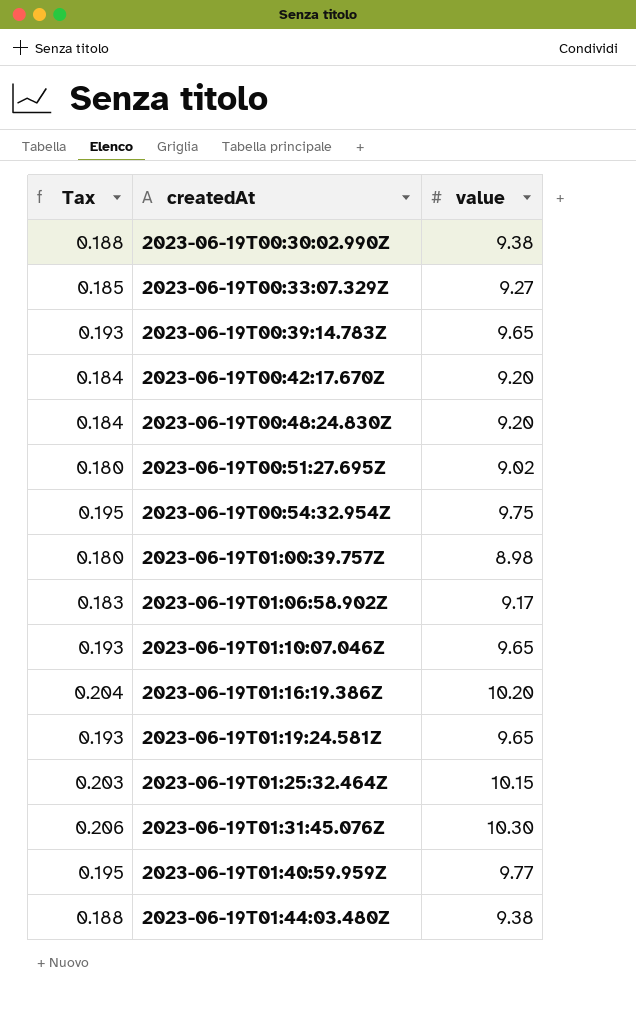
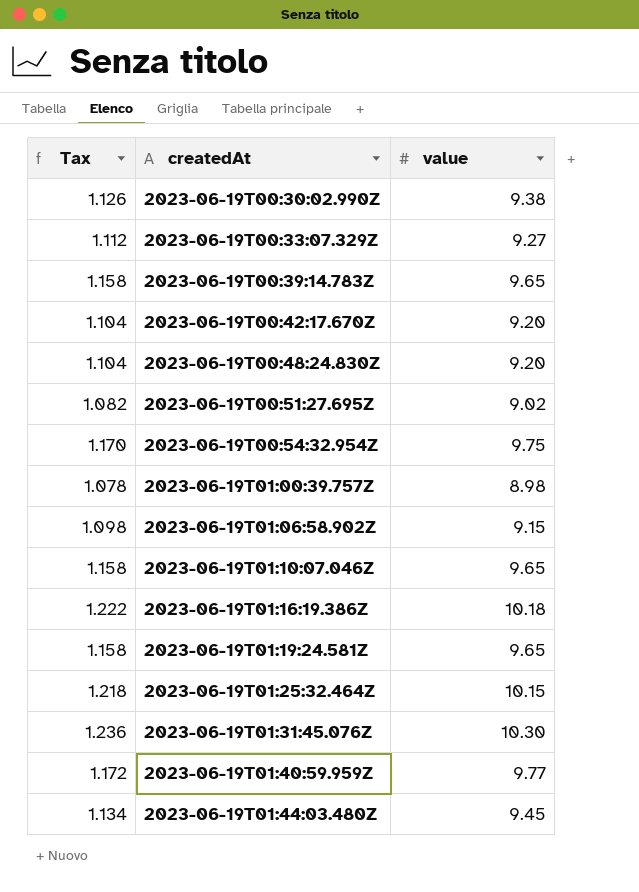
column Tax | formula: [value] * 0.02 -> [value] * 0.12
2023-06-19T01:06:58.902Z | value: 9.17 -> 9.15
2023-06-19T01:16:19.386Z | value: 10.20 -> 10.18
2023-06-19T01:44:03.480Z | value: 9.38 -> 9.45

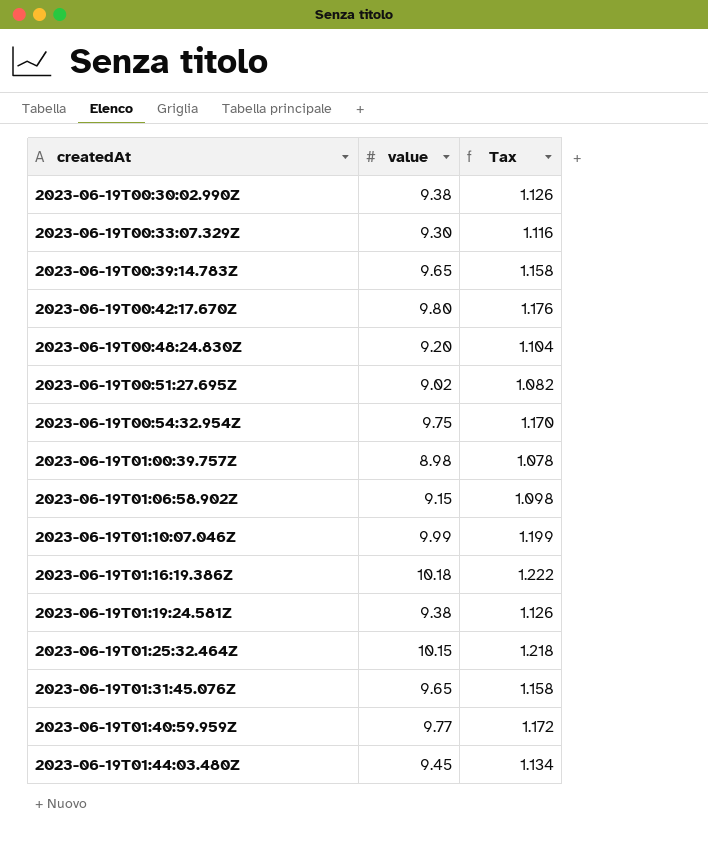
column Tax | position: 1 -> 3
2023-06-19T00:33:07.329Z | value: 9.27 -> 9.30
2023-06-19T00:33:07.329Z | Tax: 1.112 -> 1.116
2023-06-19T00:42:17.670Z | value: 9.20 -> 9.80
2023-06-19T00:42:17.670Z | Tax: 1.104 -> 1.176
2023-06-19T01:10:07.046Z | value: 9.65 -> 9.99
2023-06-19T01:10:07.046Z | Tax: 1.158 -> 1.199
2023-06-19T01:19:24.581Z | value: 9.65 -> 9.38
2023-06-19T01:19:24.581Z | Tax: 1.158 -> 1.126
2023-06-19T01:31:45.076Z | value: 10.30 -> 9.65
2023-06-19T01:31:45.076Z | Tax: 1.236 -> 1.158

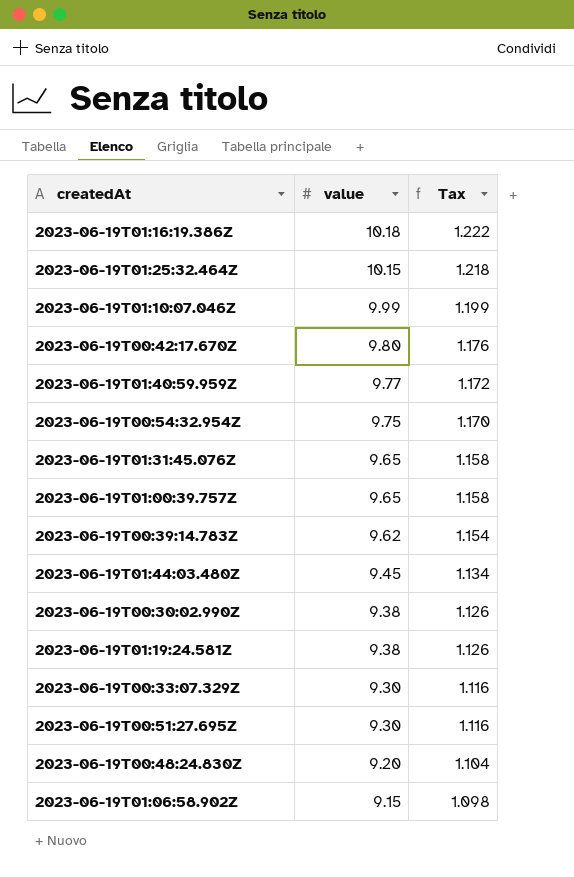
row order: createdAt ascending -> value descending
2023-06-19T01:00:39.757Z | value: 8.98 -> 9.65
2023-06-19T01:00:39.757Z | Tax: 1.078 -> 1.158
2023-06-19T00:39:14.783Z | value: 9.65 -> 9.62
2023-06-19T00:39:14.783Z | Tax: 1.158 -> 1.154
2023-06-19T00:51:27.695Z | value: 9.02 -> 9.30
2023-06-19T00:51:27.695Z | Tax: 1.082 -> 1.116

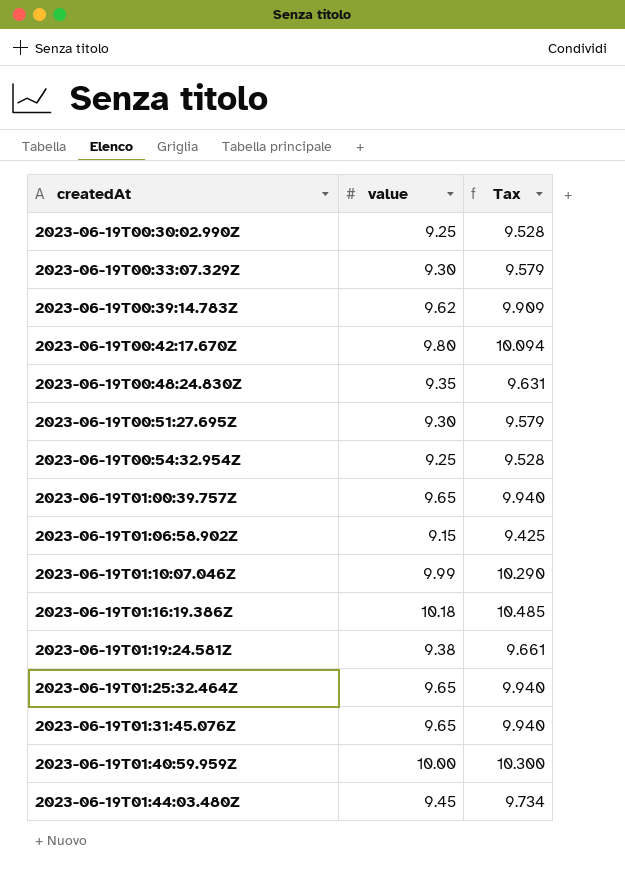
row order: value descending -> createdAt ascending
column Tax | formula: [value] * 0.12 -> [value] * 1.03
2023-06-19T00:30:02.990Z | value: 9.38 -> 9.25
2023-06-19T00:48:24.830Z | value: 9.20 -> 9.35
2023-06-19T00:54:32.954Z | value: 9.75 -> 9.25
2023-06-19T01:25:32.464Z | value: 10.15 -> 9.65
2023-06-19T01:40:59.959Z | value: 9.77 -> 10.00

